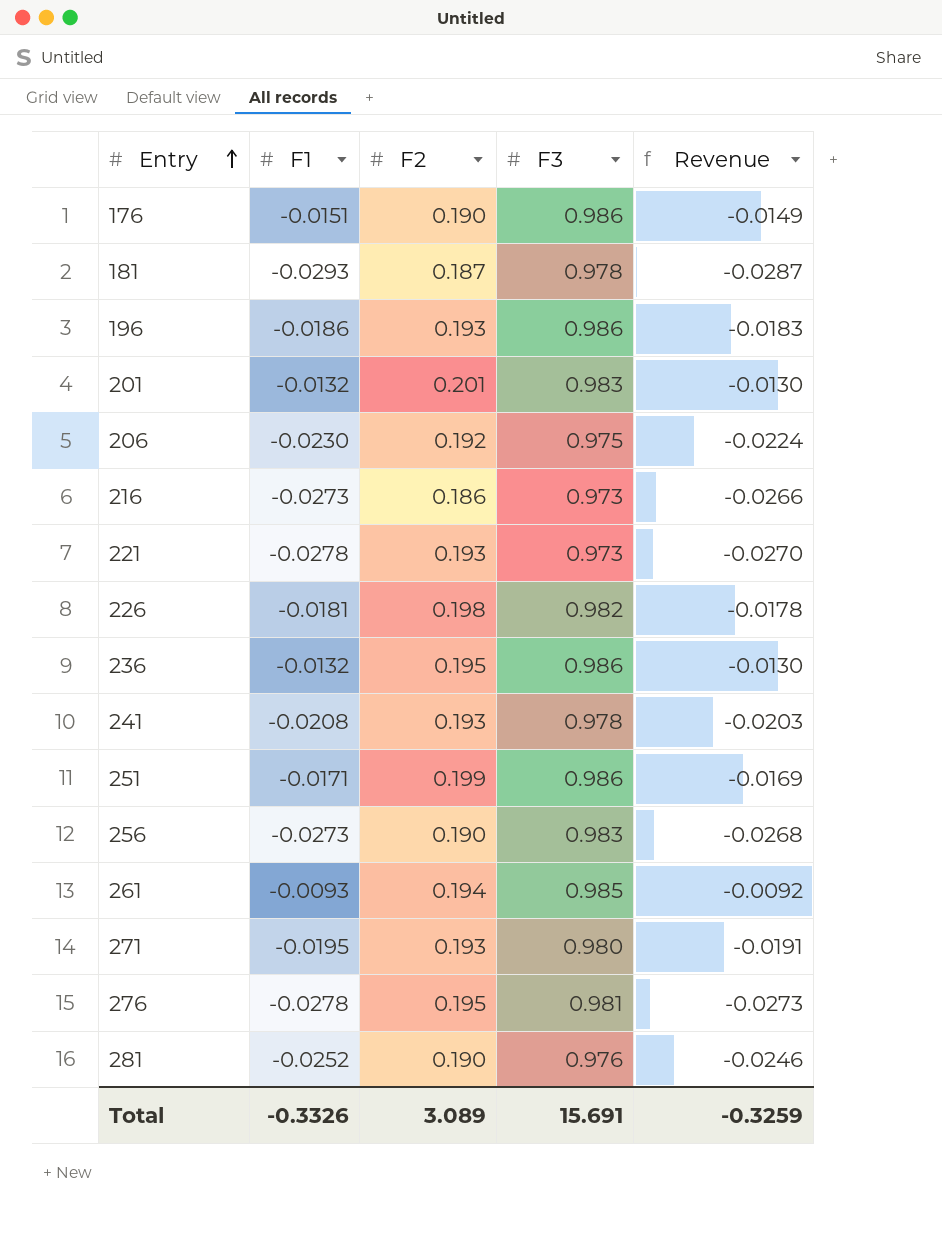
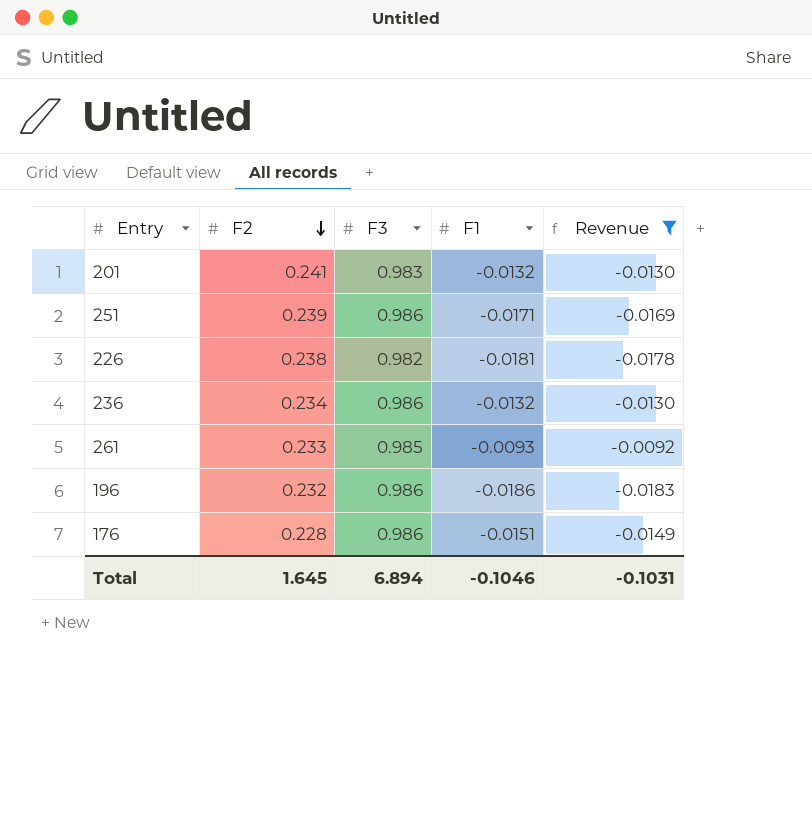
filter: none -> Revenue >= -0.0183
row order: Entry ascending -> F2 descending
column F1 | position: 2 -> 4
201 | F2: 0.201 -> 0.241
251 | F2: 0.199 -> 0.239
226 | F2: 0.198 -> 0.238
236 | F2: 0.195 -> 0.234
261 | F2: 0.194 -> 0.233
196 | F2: 0.193 -> 0.232
176 | F2: 0.190 -> 0.228
Total | F2: 3.089 -> 1.645
Total | F3: 15.691 -> 6.894
Total | F1: -0.3326 -> -0.1046
Total | Revenue: -0.3259 -> -0.1031

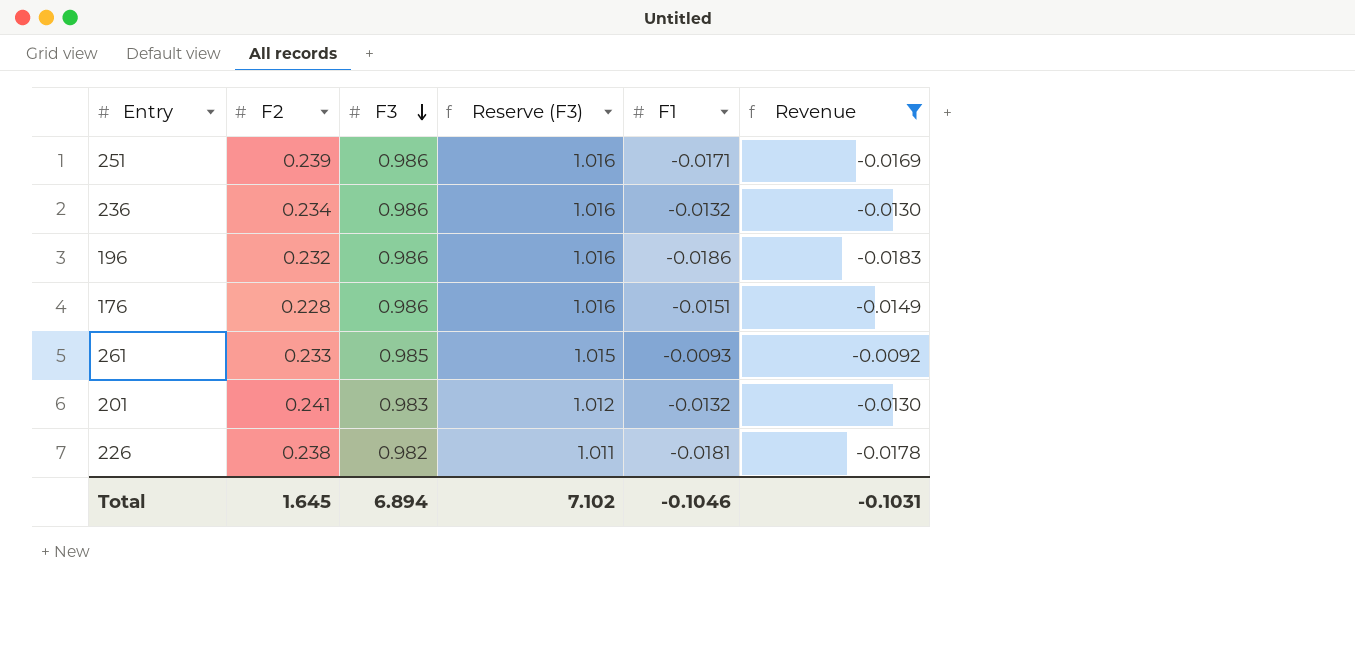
row order: F2 descending -> F3 descending
column Reserve (F3) | formula: none -> [F3] * 1.03

